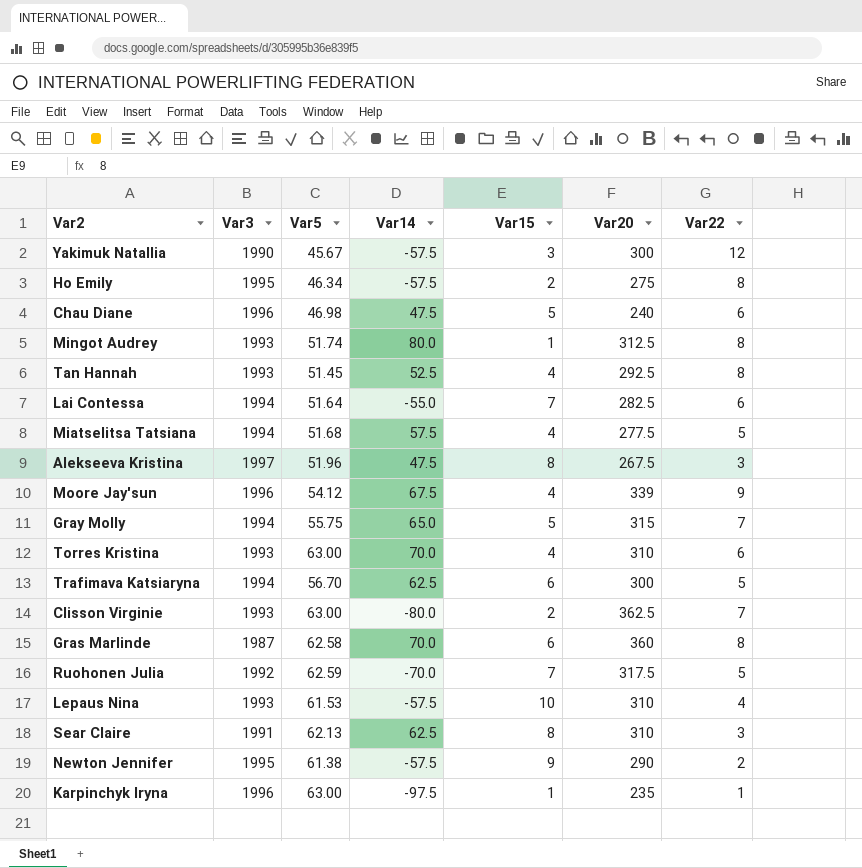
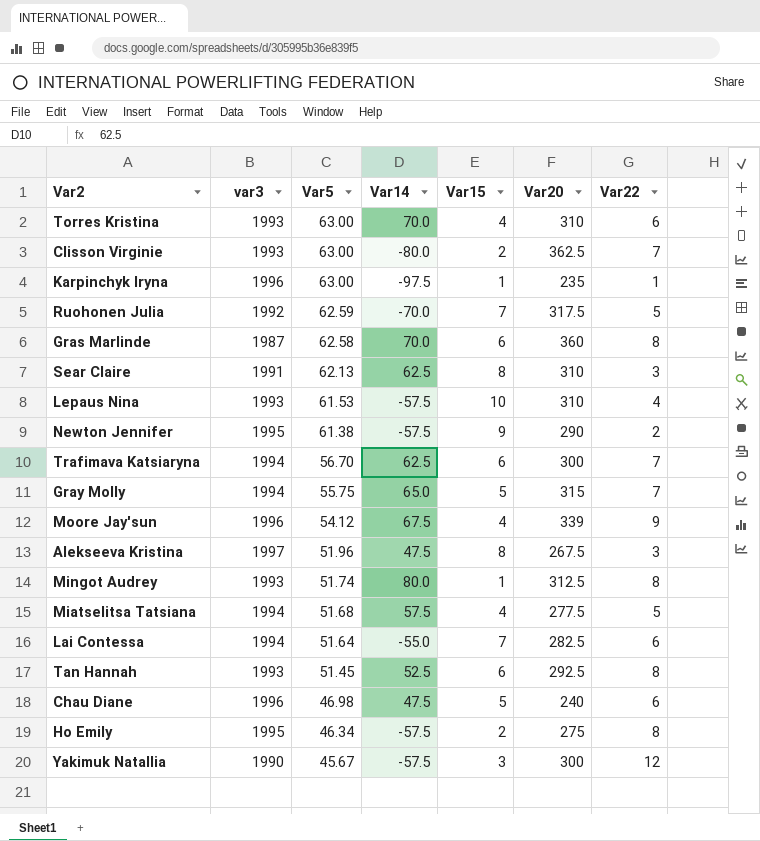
row order: none -> Var5 descending
column name: Var3 -> var3
Trafimava Katsiaryna | Var22: 5 -> 7
Tan Hannah | Var15: 4 -> 6

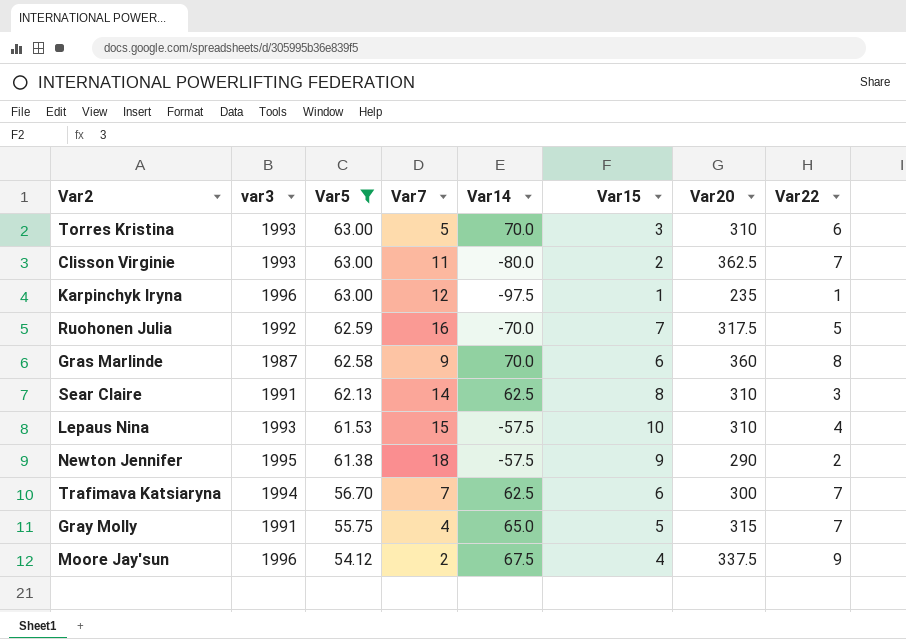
filter: none -> Var5 >= 54.12
column Var7 | position: none -> 4
Torres Kristina | Var15: 4 -> 3
Gray Molly | var3: 1994 -> 1991
Moore Jay'sun | Var20: 339 -> 337.5

